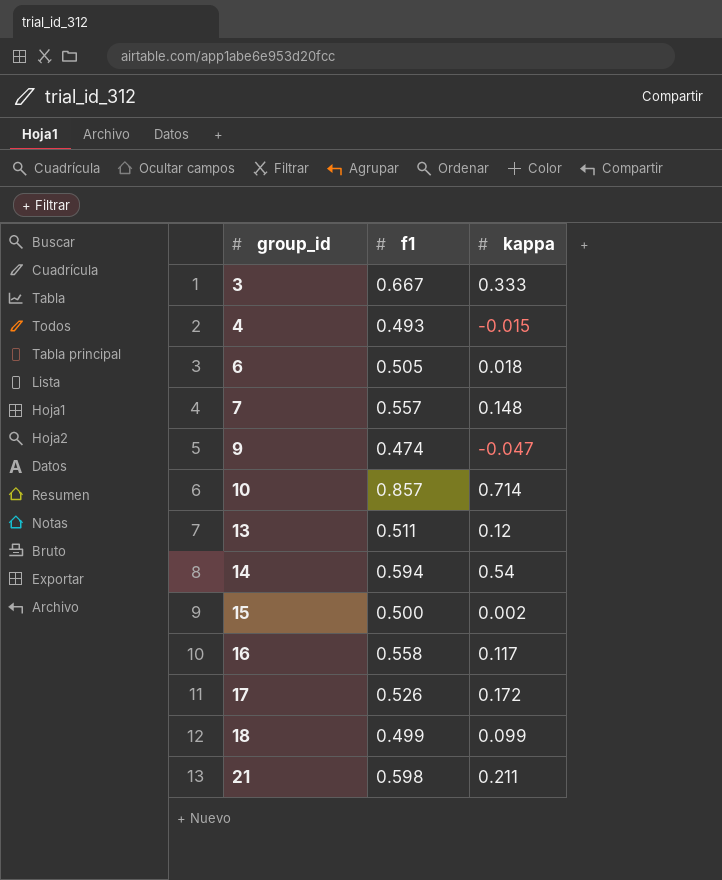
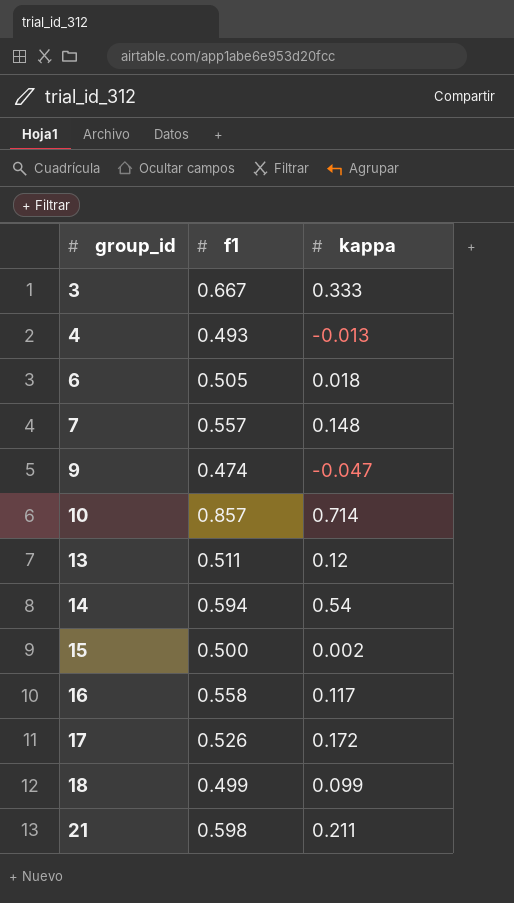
4 | kappa: -0.015 -> -0.013

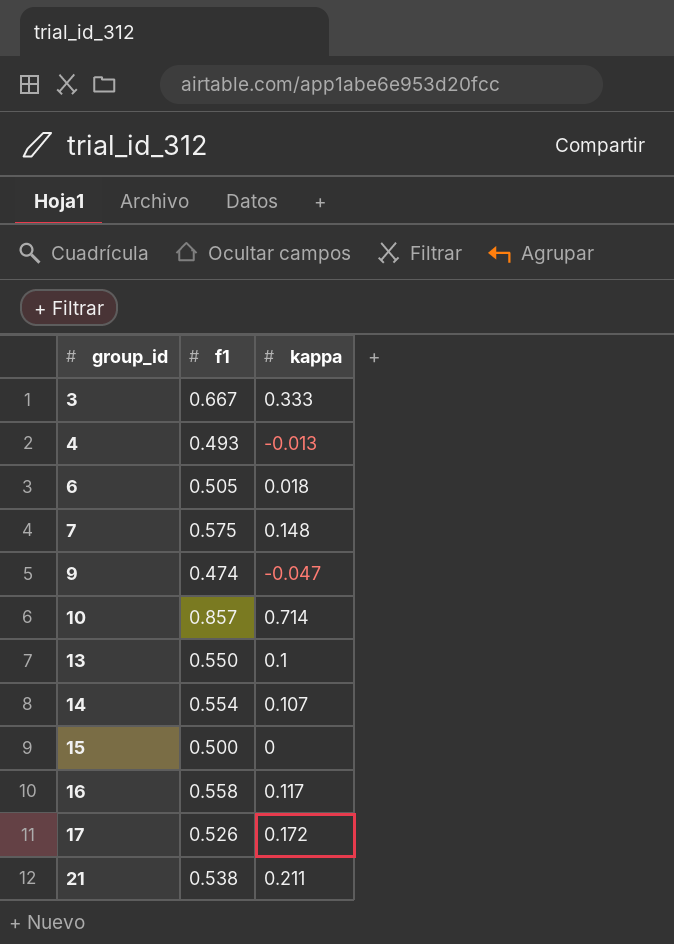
row 18: 0.499 | 0.099 -> none
7 | f1: 0.557 -> 0.575
13 | f1: 0.511 -> 0.550
13 | kappa: 0.12 -> 0.1
14 | f1: 0.594 -> 0.554
14 | kappa: 0.54 -> 0.107
15 | kappa: 0.002 -> 0
21 | f1: 0.598 -> 0.538

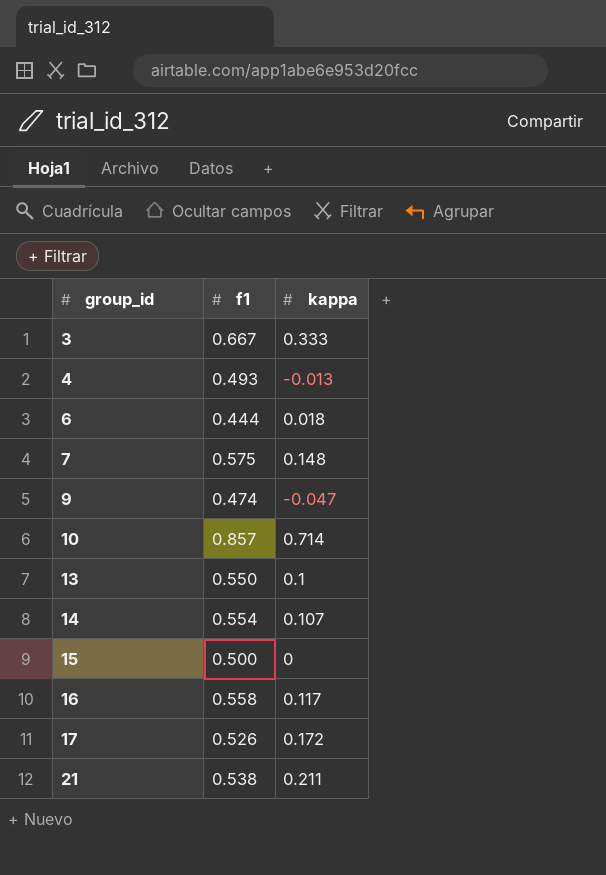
6 | f1: 0.505 -> 0.444

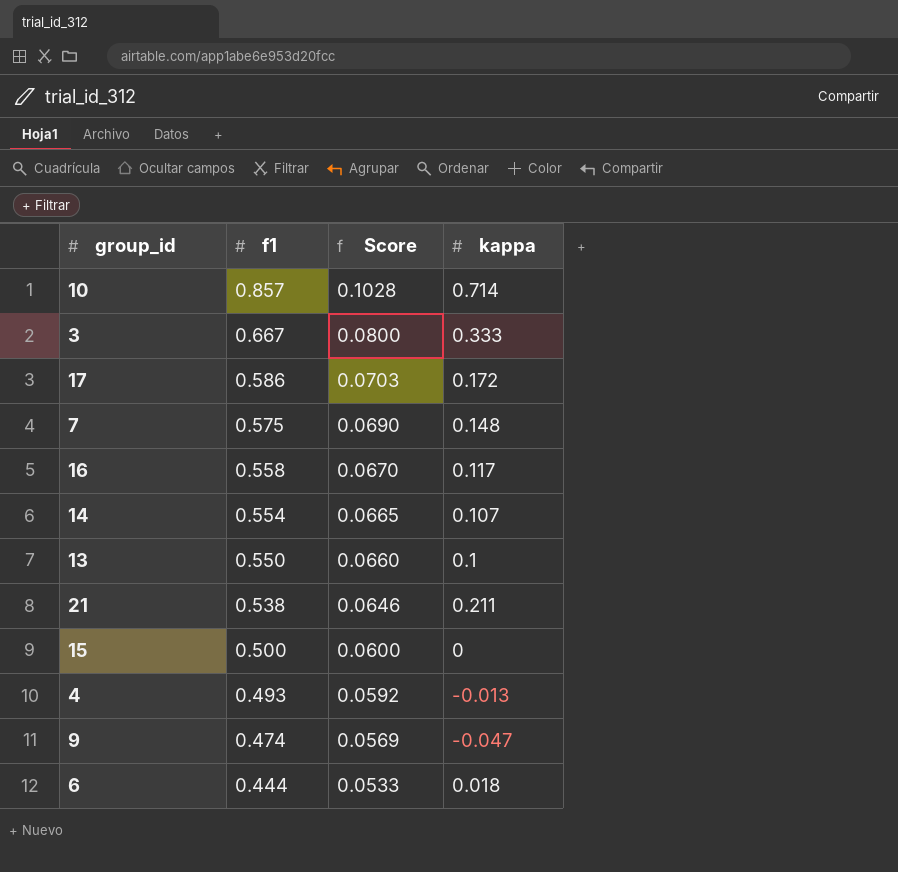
row order: group_id ascending -> f1 descending
column Score | formula: none -> [f1] * 0.12
17 | f1: 0.526 -> 0.586

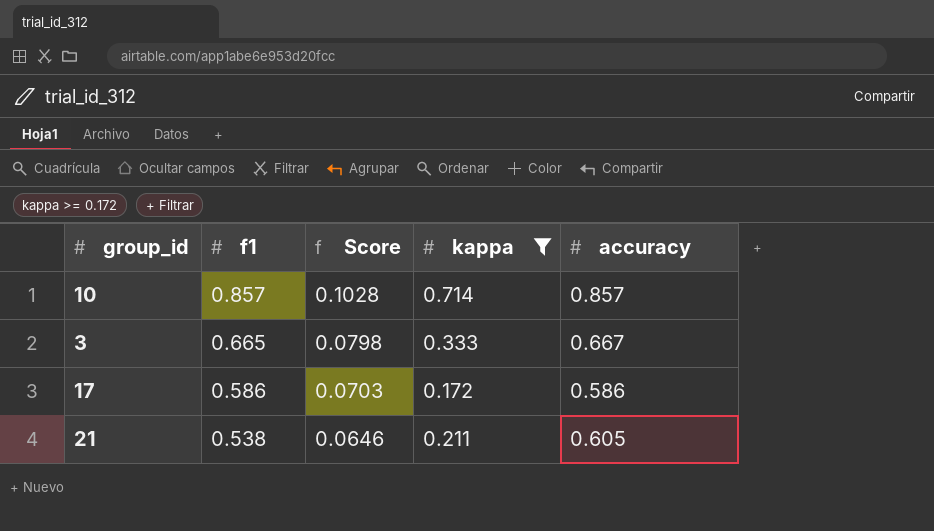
filter: none -> kappa >= 0.172
column accuracy | position: none -> 5
3 | f1: 0.667 -> 0.665
3 | Score: 0.0800 -> 0.0798

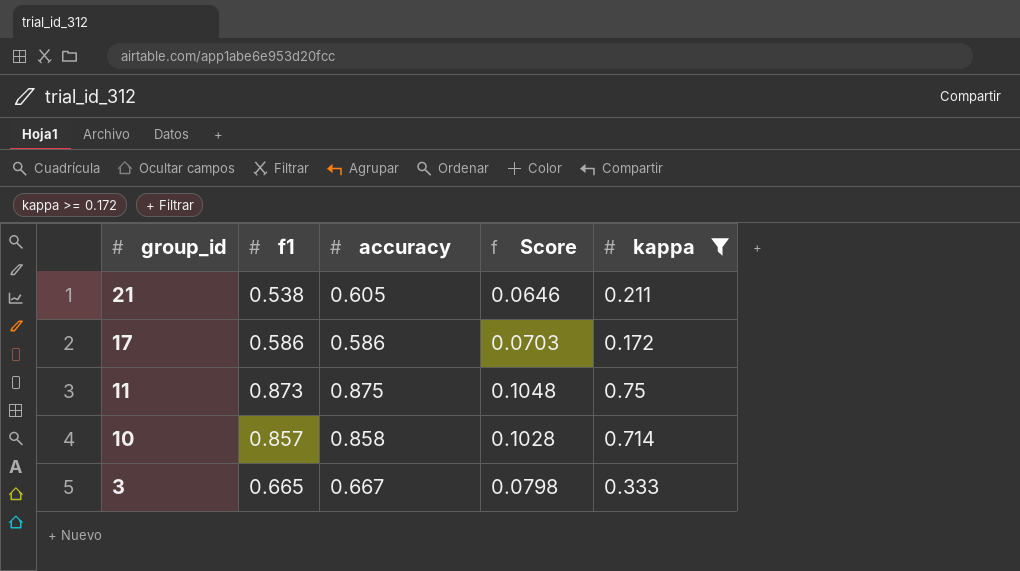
row order: f1 descending -> group_id descending
column accuracy | position: 5 -> 3
row 11: none -> 0.873 | 0.875 | 0.1048 | 0.75
10 | accuracy: 0.857 -> 0.858

